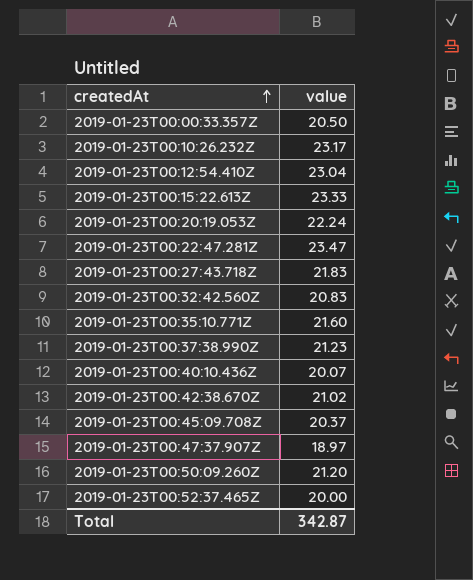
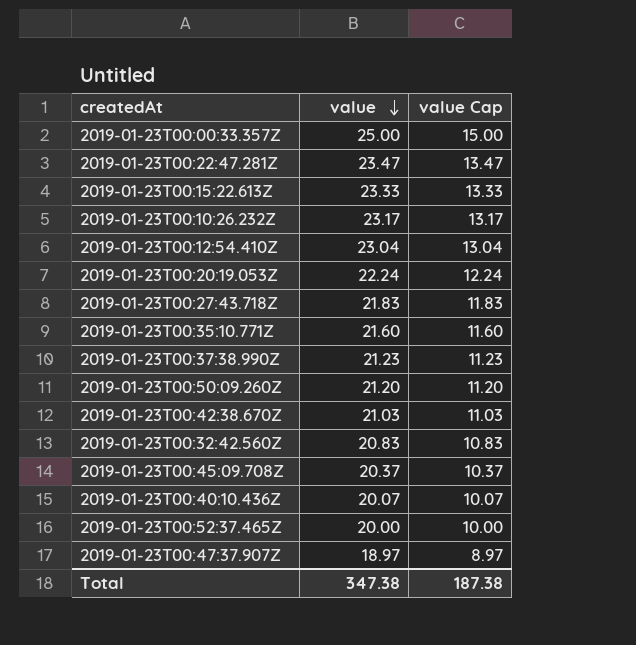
row order: createdAt ascending -> value descending
column value Cap | formula: none -> [value] - 10
2019-01-23T00:00:33.357Z | value: 20.50 -> 25.00
2019-01-23T00:42:38.670Z | value: 21.02 -> 21.03
Total | value: 342.87 -> 347.38

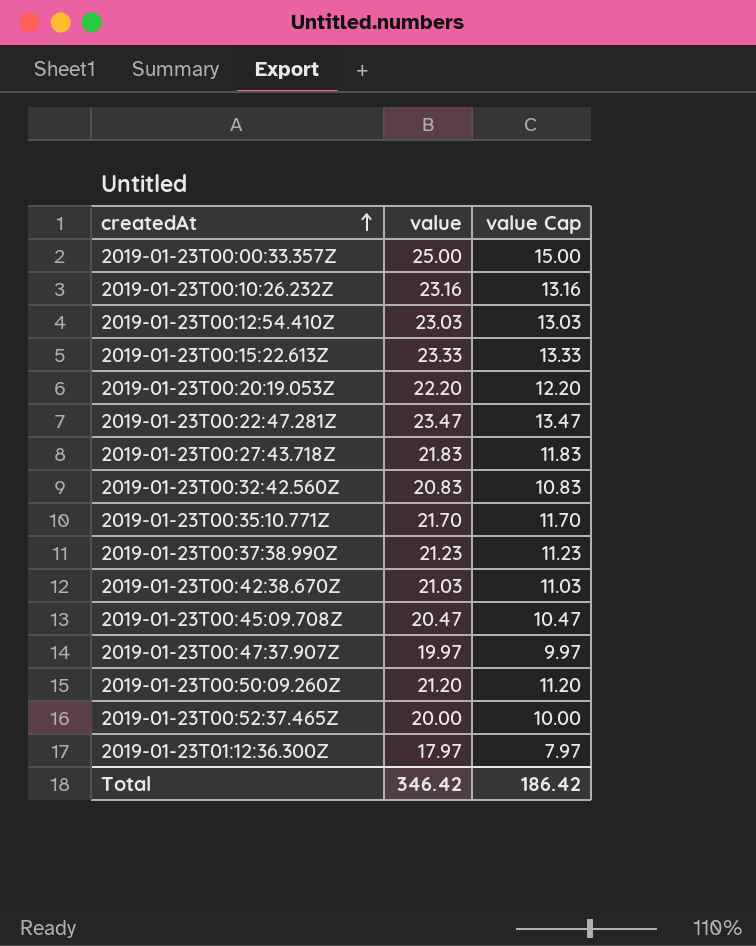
row order: value descending -> createdAt ascending
row 2019-01-23T00:40:10.436Z: 20.07 | 10.07 -> none
2019-01-23T00:10:26.232Z | value: 23.17 -> 23.16
2019-01-23T00:10:26.232Z | value Cap: 13.17 -> 13.16
2019-01-23T00:12:54.410Z | value: 23.04 -> 23.03
2019-01-23T00:12:54.410Z | value Cap: 13.04 -> 13.03
2019-01-23T00:20:19.053Z | value: 22.24 -> 22.20
2019-01-23T00:20:19.053Z | value Cap: 12.24 -> 12.20
2019-01-23T00:35:10.771Z | value: 21.60 -> 21.70
2019-01-23T00:35:10.771Z | value Cap: 11.60 -> 11.70
2019-01-23T00:45:09.708Z | value: 20.37 -> 20.47
2019-01-23T00:45:09.708Z | value Cap: 10.37 -> 10.47
2019-01-23T00:47:37.907Z | value: 18.97 -> 19.97
2019-01-23T00:47:37.907Z | value Cap: 8.97 -> 9.97
row 2019-01-23T01:12:36.300Z: none -> 17.97 | 7.97
Total | value: 347.38 -> 346.42
Total | value Cap: 187.38 -> 186.42

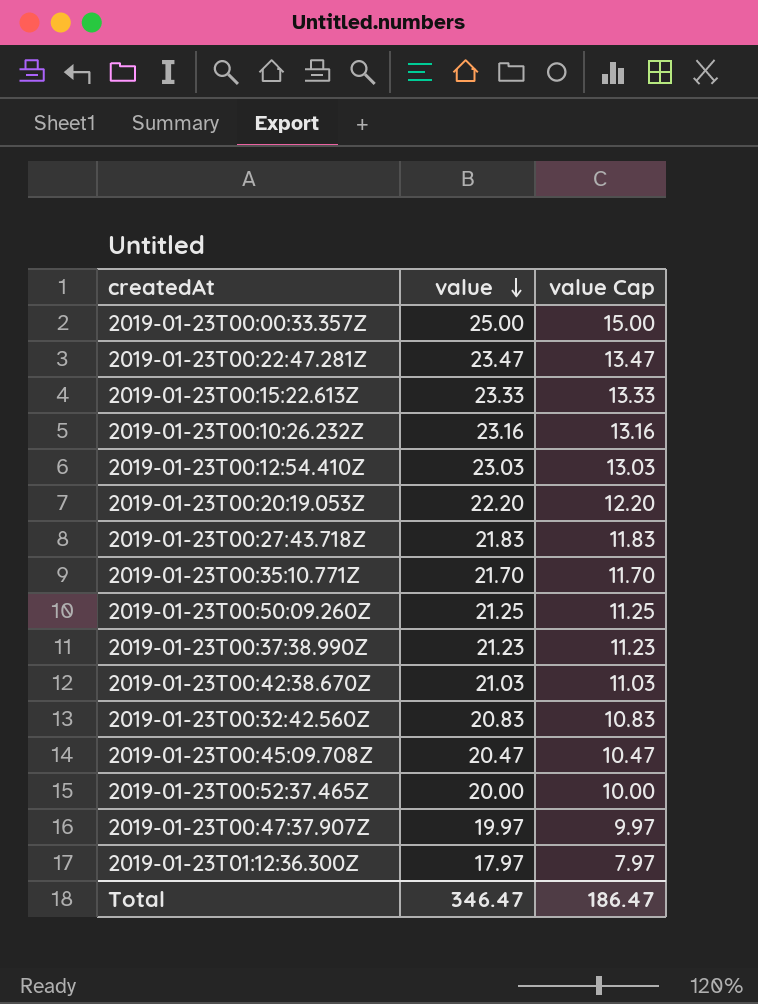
row order: createdAt ascending -> value descending
2019-01-23T00:50:09.260Z | value: 21.20 -> 21.25
2019-01-23T00:50:09.260Z | value Cap: 11.20 -> 11.25
Total | value: 346.42 -> 346.47
Total | value Cap: 186.42 -> 186.47

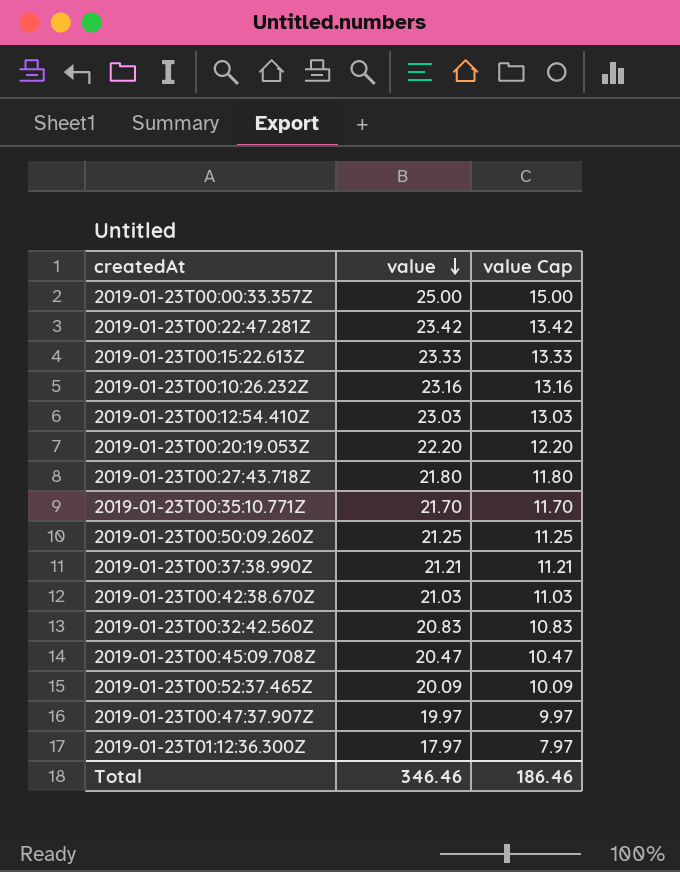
2019-01-23T00:22:47.281Z | value: 23.47 -> 23.42
2019-01-23T00:22:47.281Z | value Cap: 13.47 -> 13.42
2019-01-23T00:27:43.718Z | value: 21.83 -> 21.80
2019-01-23T00:27:43.718Z | value Cap: 11.83 -> 11.80
2019-01-23T00:37:38.990Z | value: 21.23 -> 21.21
2019-01-23T00:37:38.990Z | value Cap: 11.23 -> 11.21
2019-01-23T00:52:37.465Z | value: 20.00 -> 20.09
2019-01-23T00:52:37.465Z | value Cap: 10.00 -> 10.09
Total | value: 346.47 -> 346.46
Total | value Cap: 186.47 -> 186.46

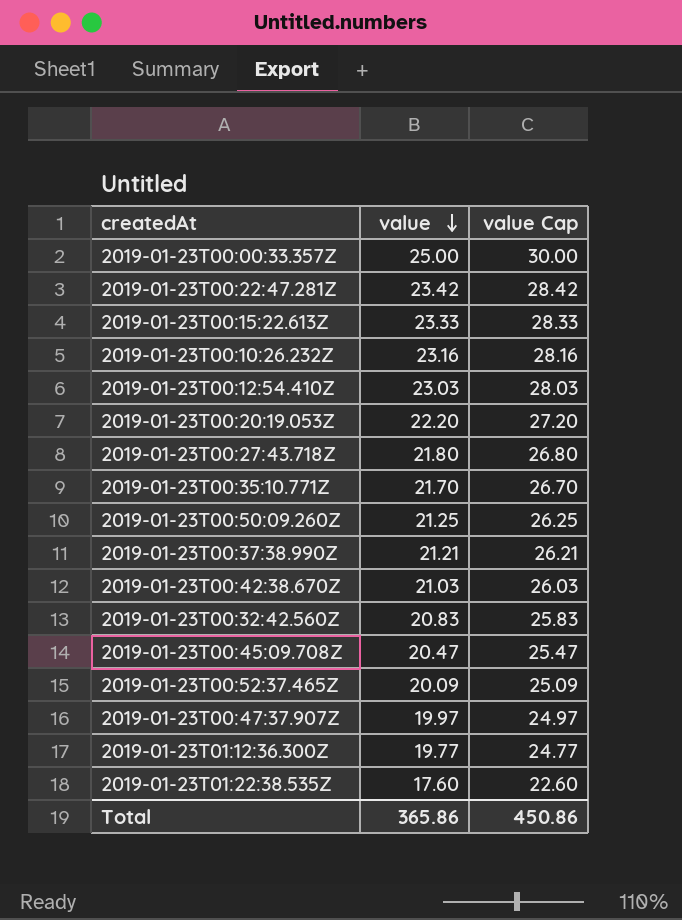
column value Cap | formula: [value] - 10 -> [value] + 5
2019-01-23T01:12:36.300Z | value: 17.97 -> 19.77
row 2019-01-23T01:22:38.535Z: none -> 17.60 | 22.60
Total | value: 346.46 -> 365.86
Total | value Cap: 186.46 -> 450.86

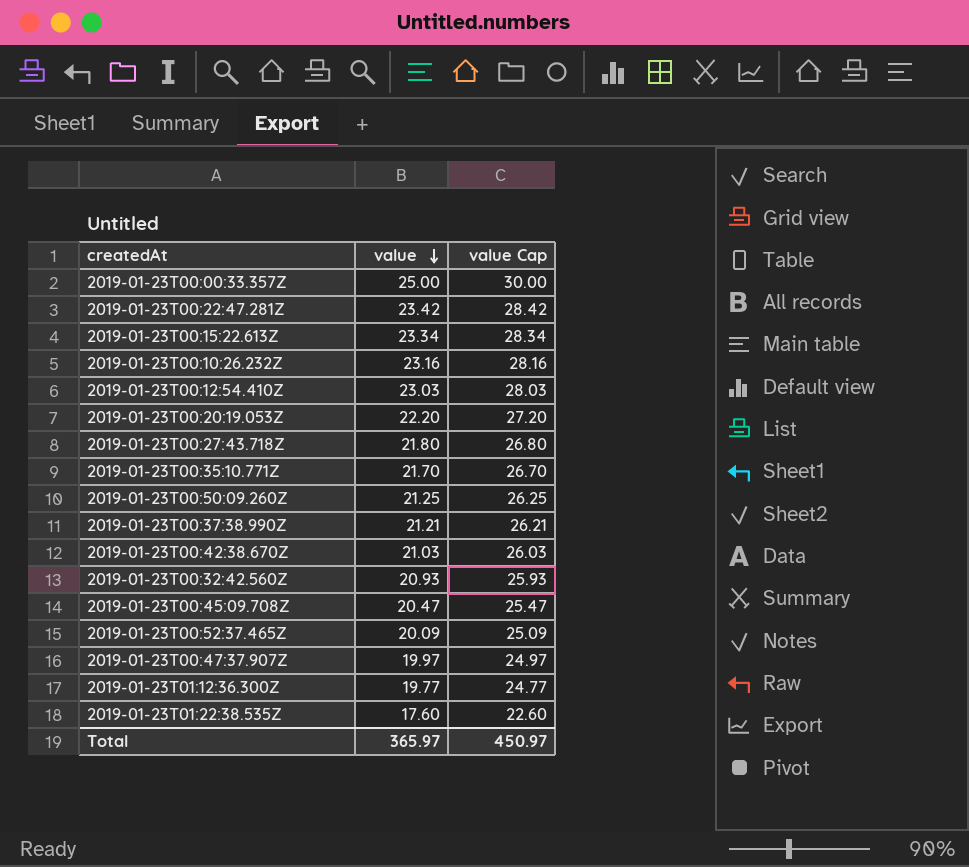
2019-01-23T00:15:22.613Z | value: 23.33 -> 23.34
2019-01-23T00:15:22.613Z | value Cap: 28.33 -> 28.34
2019-01-23T00:32:42.560Z | value: 20.83 -> 20.93
2019-01-23T00:32:42.560Z | value Cap: 25.83 -> 25.93
Total | value: 365.86 -> 365.97
Total | value Cap: 450.86 -> 450.97

